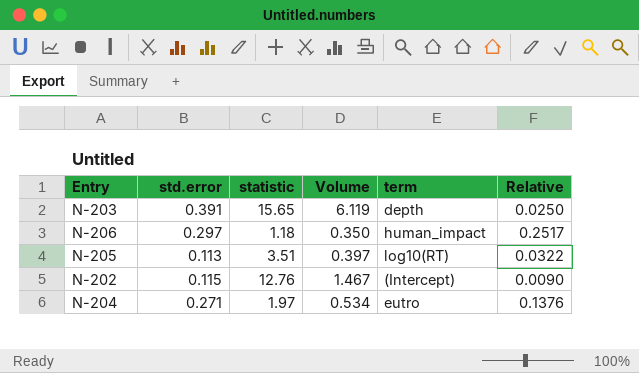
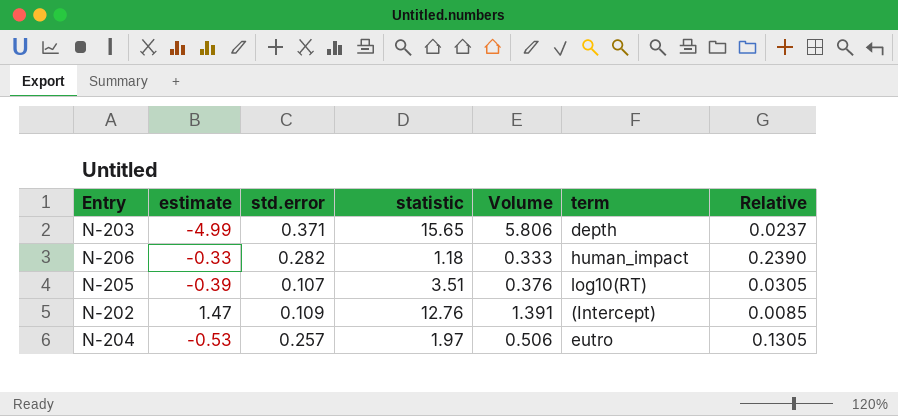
column estimate | position: none -> 2
N-203 | std.error: 0.391 -> 0.371
N-203 | Volume: 6.119 -> 5.806
N-203 | Relative: 0.0250 -> 0.0237
N-206 | std.error: 0.297 -> 0.282
N-206 | Volume: 0.350 -> 0.333
N-206 | Relative: 0.2517 -> 0.2390
N-205 | std.error: 0.113 -> 0.107
N-205 | Volume: 0.397 -> 0.376
N-205 | Relative: 0.0322 -> 0.0305
N-202 | std.error: 0.115 -> 0.109
N-202 | Volume: 1.467 -> 1.391
N-202 | Relative: 0.0090 -> 0.0085
N-204 | std.error: 0.271 -> 0.257
N-204 | Volume: 0.534 -> 0.506
N-204 | Relative: 0.1376 -> 0.1305

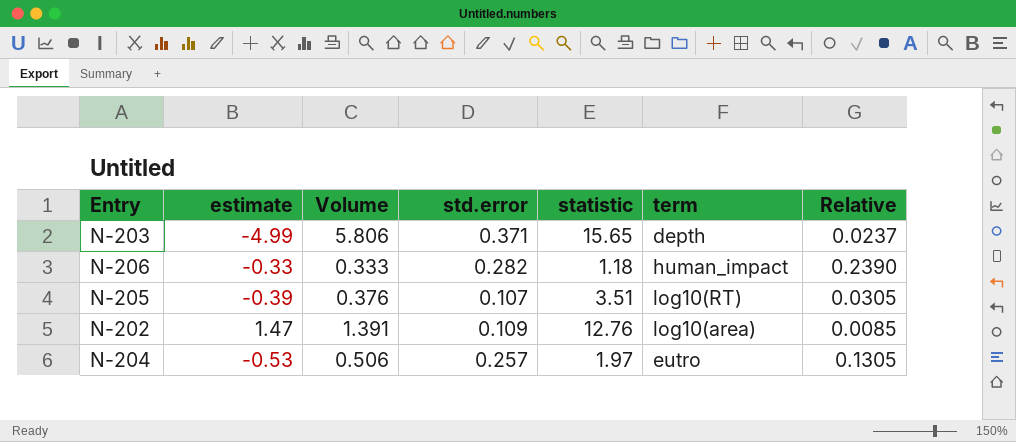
column Volume | position: 5 -> 3
N-202 | term: (Intercept) -> log10(area)

